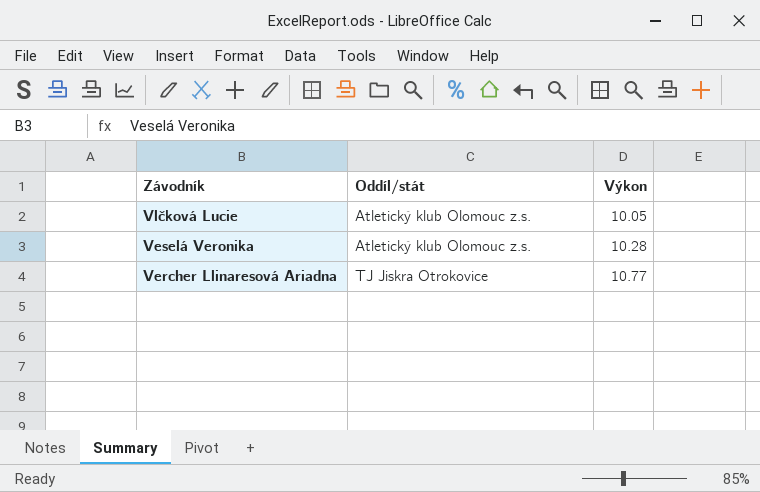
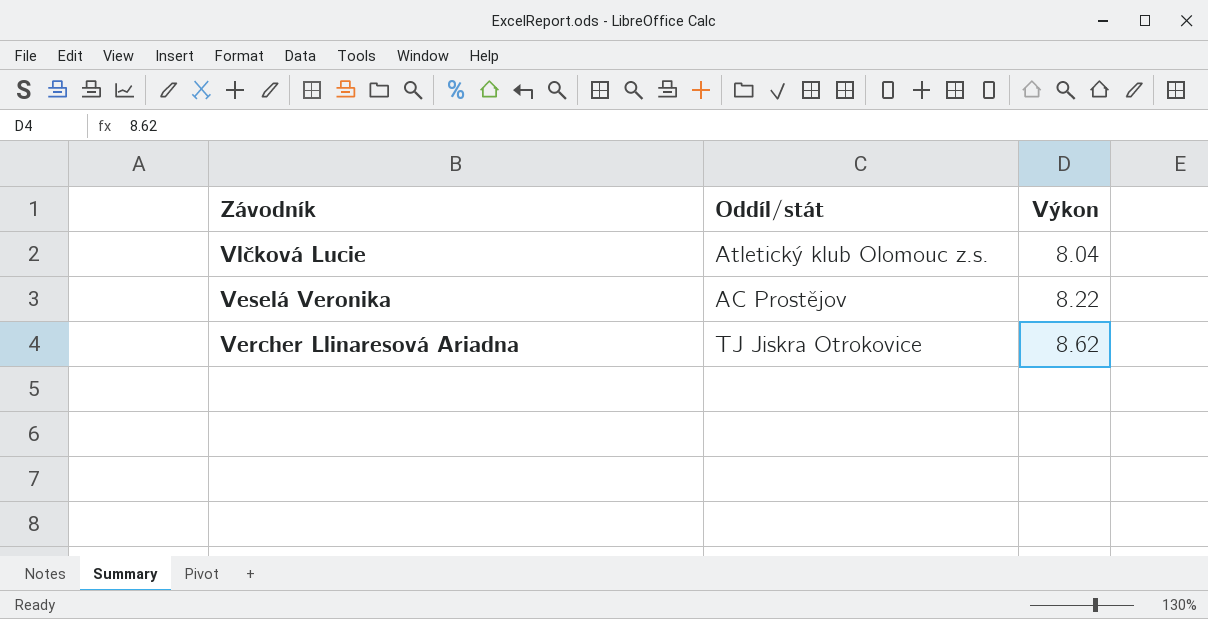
Vlčková Lucie | Výkon: 10.05 -> 8.04
Veselá Veronika | Oddíl/stát: Atletický klub Olomouc z.s. -> AC Prostějov
Veselá Veronika | Výkon: 10.28 -> 8.22
Vercher Llinaresová Ariadna | Výkon: 10.77 -> 8.62

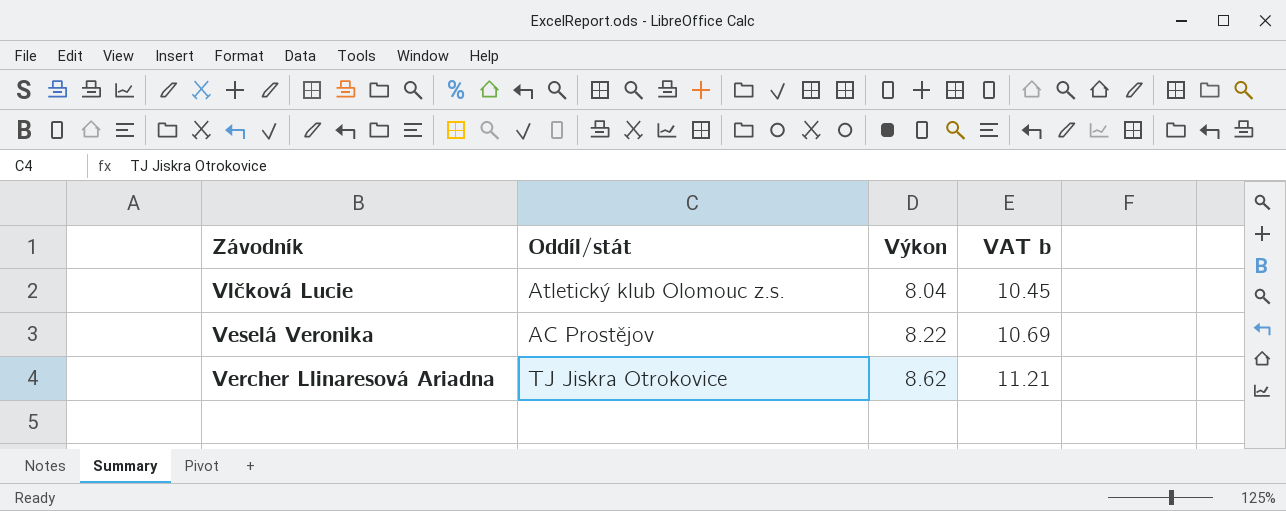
column VAT b | formula: none -> [Výkon] * 1.3

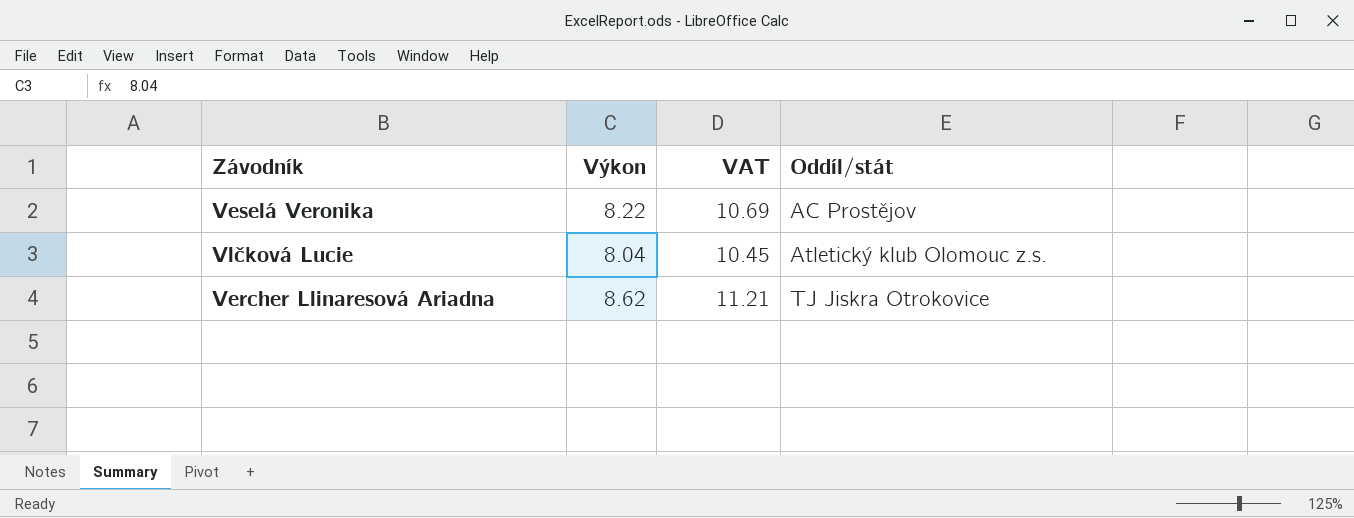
row order: Závodník descending -> Oddíl/stát ascending
column name: VAT b -> VAT
column Oddíl/stát | position: 2 -> 4

